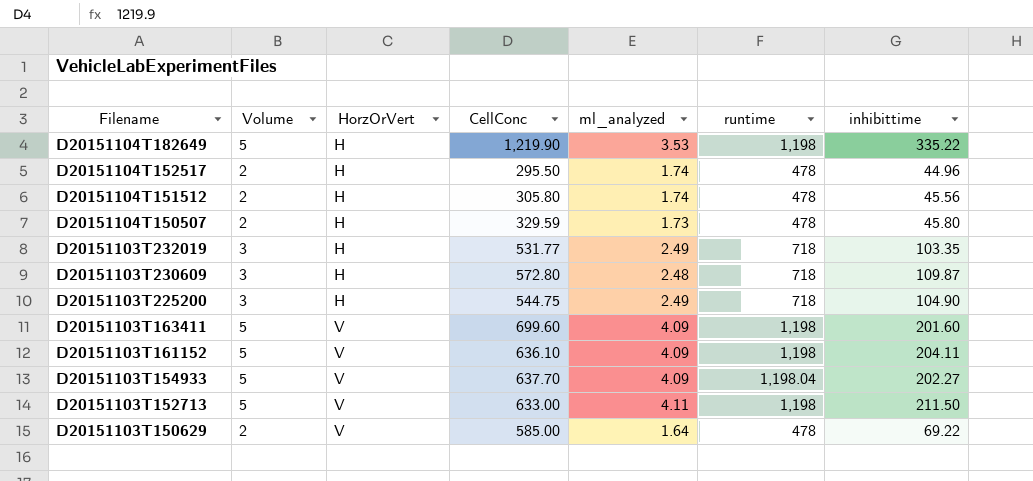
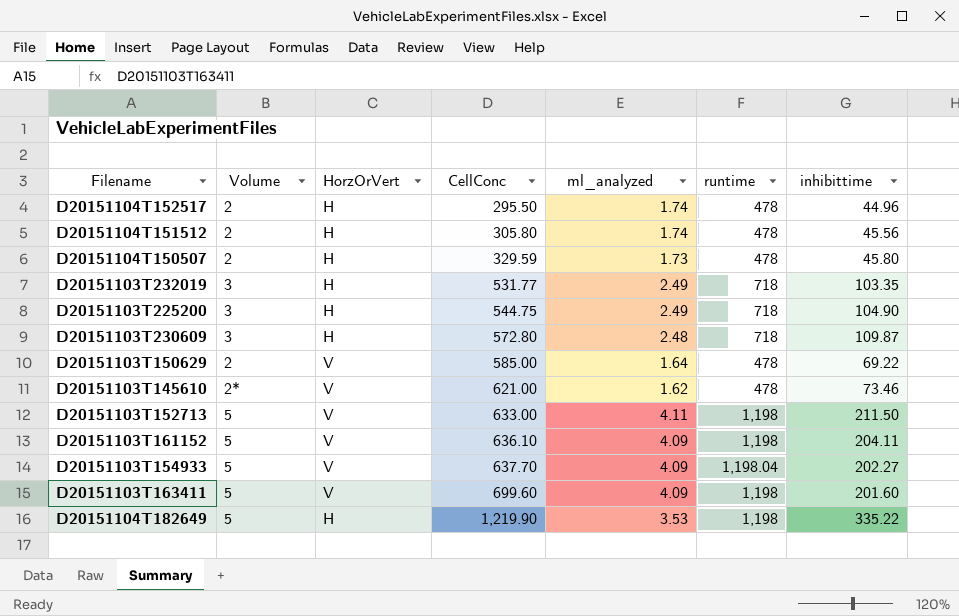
row order: Filename descending -> CellConc ascending
row D20151103T145610: none -> 2* | V | 621.00 | 1.62 | 478 | 73.46

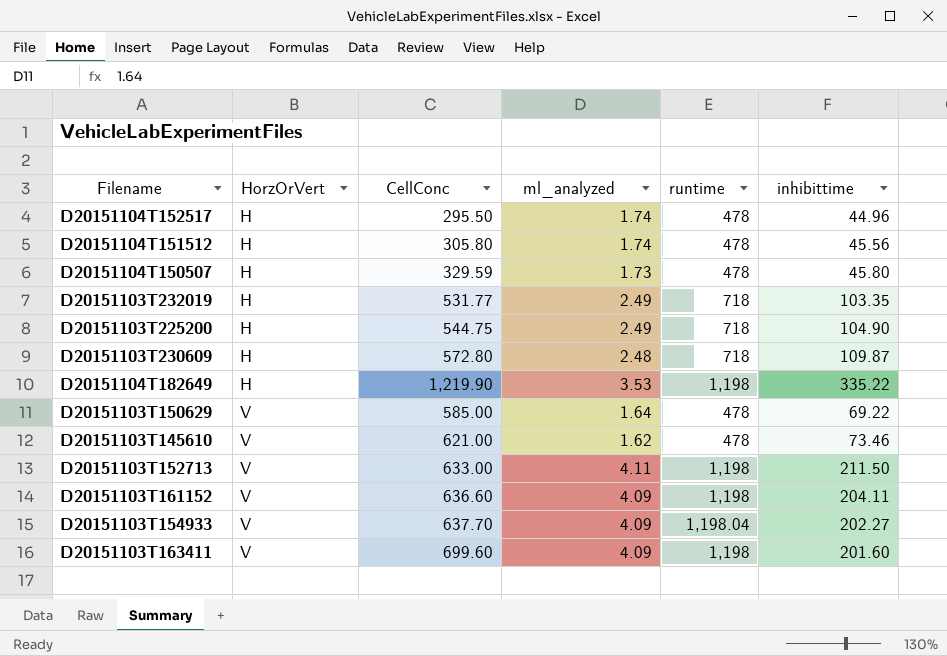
row order: CellConc ascending -> HorzOrVert ascending
column Volume | position: 2 -> none
D20151103T161152 | CellConc: 636.10 -> 636.60

